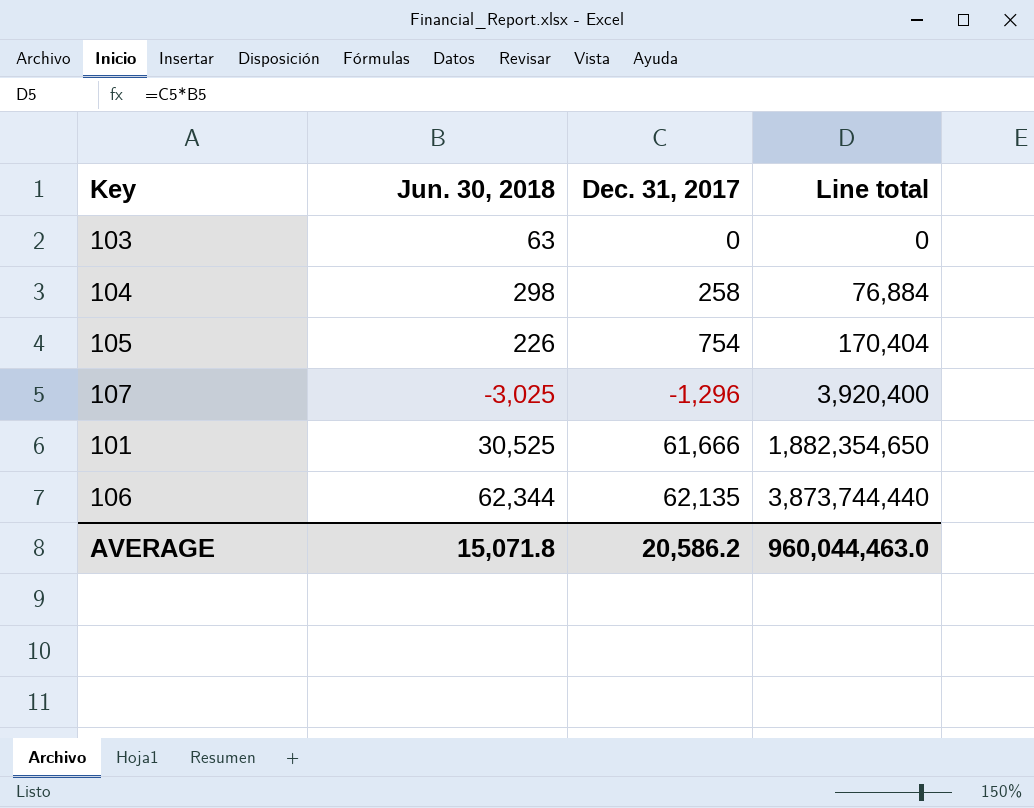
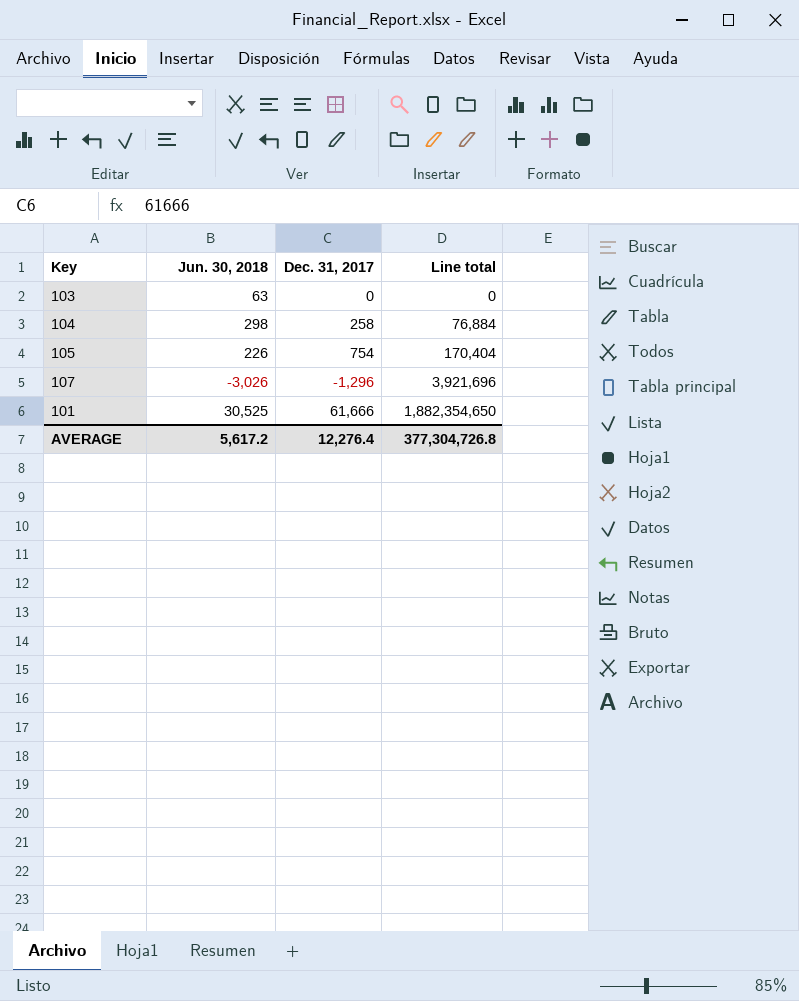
row 106: 62,344 | 62,135 | 3,873,744,440 -> none
107 | Jun. 30, 2018: -3,025 -> -3,026
107 | Line total: 3,920,400 -> 3,921,696
AVERAGE | Jun. 30, 2018: 15,071.8 -> 5,617.2
AVERAGE | Dec. 31, 2017: 20,586.2 -> 12,276.4
AVERAGE | Line total: 960,044,463.0 -> 377,304,726.8

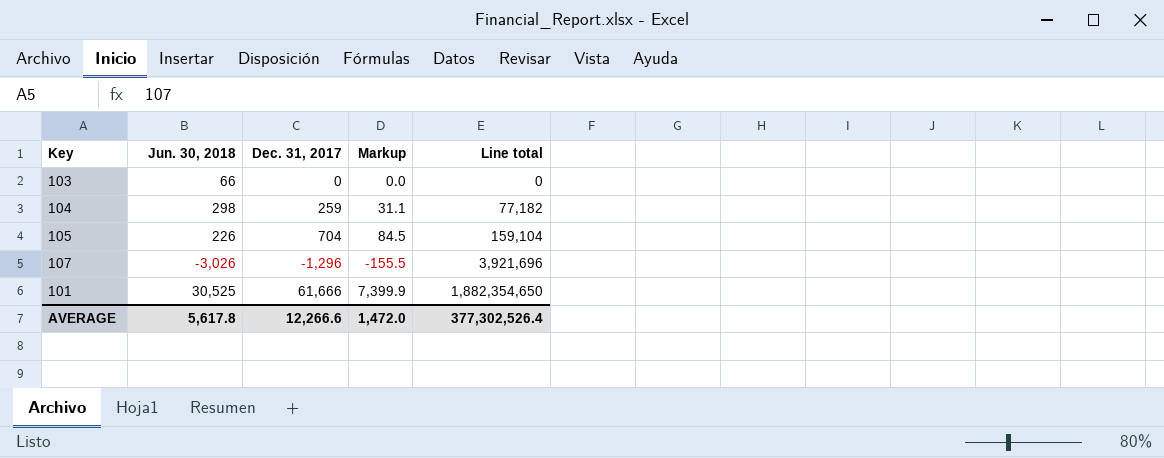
column Markup | formula: none -> [Dec. 31, 2017] * 0.12
103 | Jun. 30, 2018: 63 -> 66
104 | Dec. 31, 2017: 258 -> 259
104 | Line total: 76,884 -> 77,182
105 | Dec. 31, 2017: 754 -> 704
105 | Line total: 170,404 -> 159,104
AVERAGE | Jun. 30, 2018: 5,617.2 -> 5,617.8
AVERAGE | Dec. 31, 2017: 12,276.4 -> 12,266.6
AVERAGE | Line total: 377,304,726.8 -> 377,302,526.4

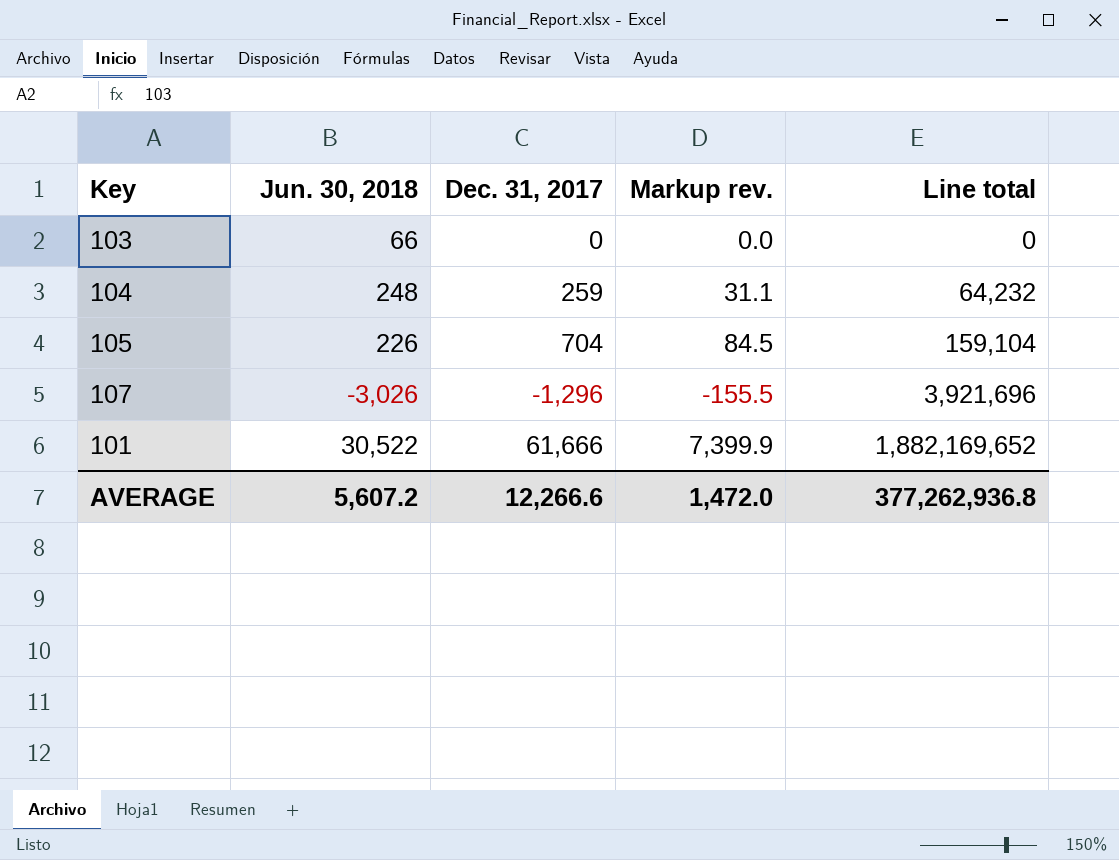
column name: Markup -> Markup rev.
104 | Jun. 30, 2018: 298 -> 248
104 | Line total: 77,182 -> 64,232
101 | Jun. 30, 2018: 30,525 -> 30,522
101 | Line total: 1,882,354,650 -> 1,882,169,652
AVERAGE | Jun. 30, 2018: 5,617.8 -> 5,607.2
AVERAGE | Line total: 377,302,526.4 -> 377,262,936.8

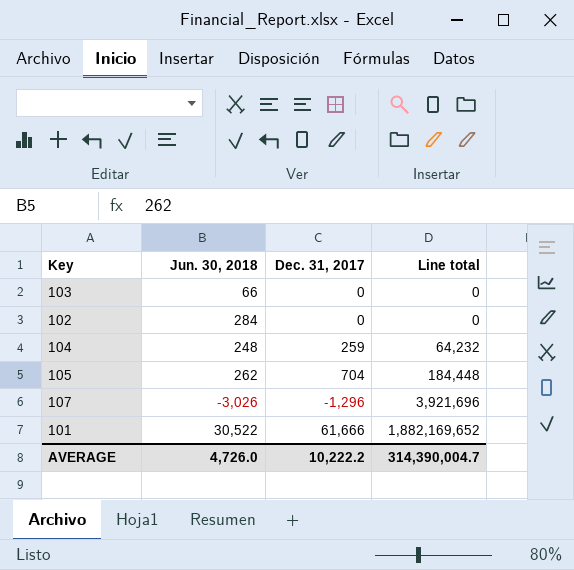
column Markup rev. | formula: [Dec. 31, 2017] * 0.12 -> none
row 102: none -> 284 | 0 | 0
105 | Jun. 30, 2018: 226 -> 262
105 | Line total: 159,104 -> 184,448
AVERAGE | Jun. 30, 2018: 5,607.2 -> 4,726.0
AVERAGE | Dec. 31, 2017: 12,266.6 -> 10,222.2
AVERAGE | Line total: 377,262,936.8 -> 314,390,004.7

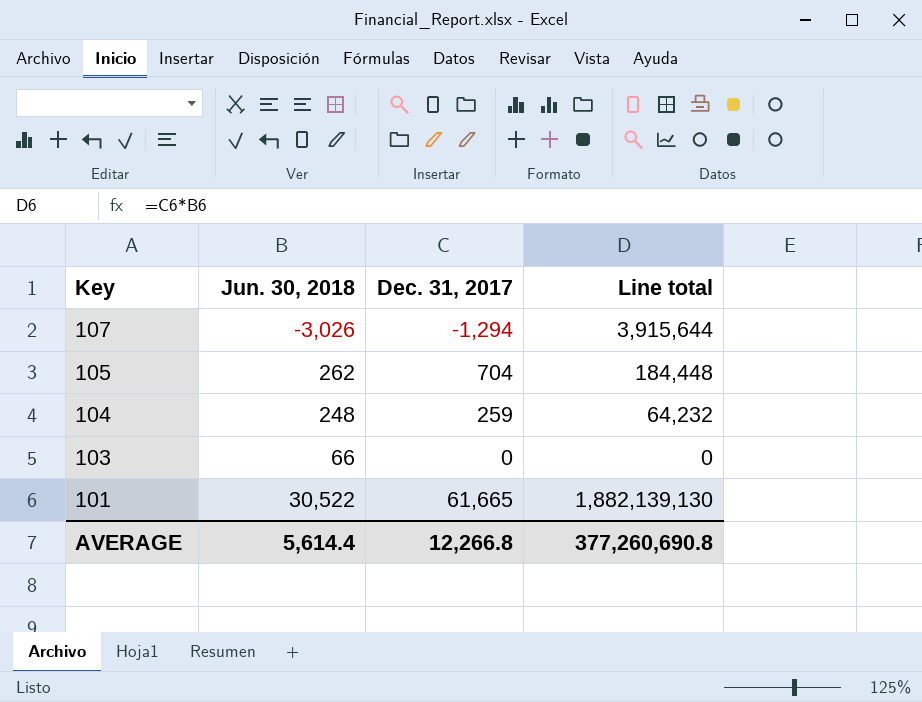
row order: Line total ascending -> Key descending
row 102: 284 | 0 | 0 -> none
107 | Dec. 31, 2017: -1,296 -> -1,294
107 | Line total: 3,921,696 -> 3,915,644
101 | Dec. 31, 2017: 61,666 -> 61,665
101 | Line total: 1,882,169,652 -> 1,882,139,130
AVERAGE | Jun. 30, 2018: 4,726.0 -> 5,614.4
AVERAGE | Dec. 31, 2017: 10,222.2 -> 12,266.8
AVERAGE | Line total: 314,390,004.7 -> 377,260,690.8

